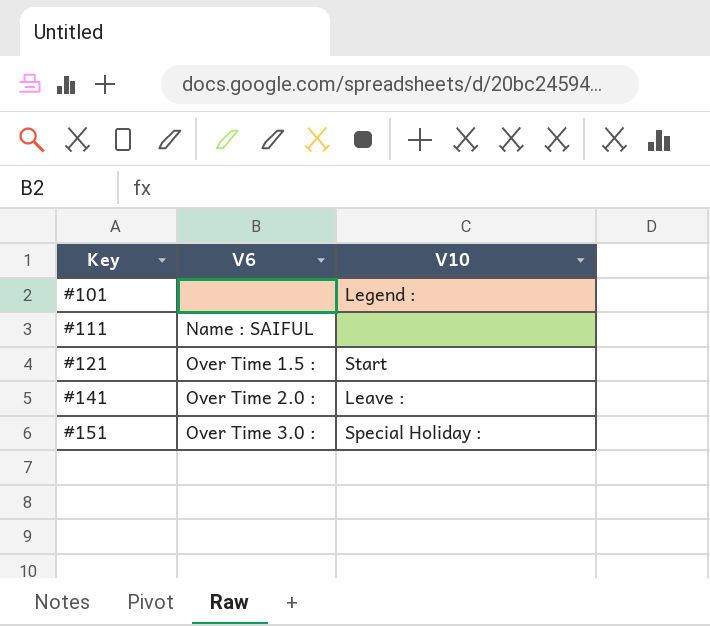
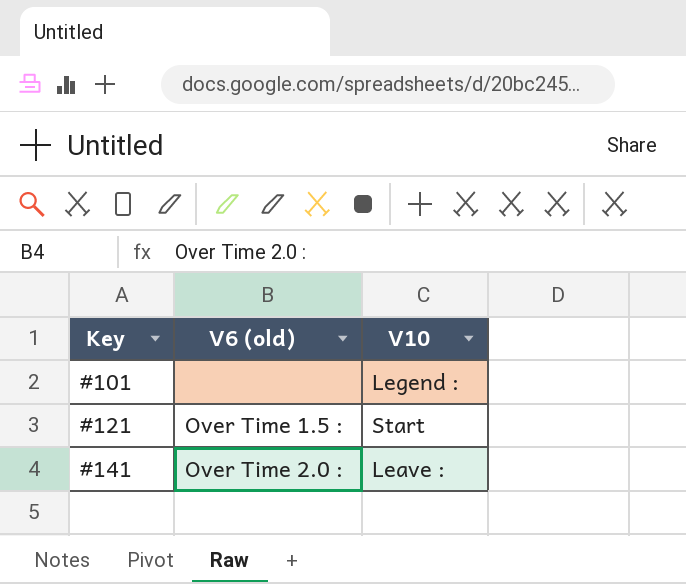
column name: V6 -> V6 (old)
row #111: Name : SAIFUL | none -> none
row #151: Over Time 3.0 : | Special Holiday : -> none

